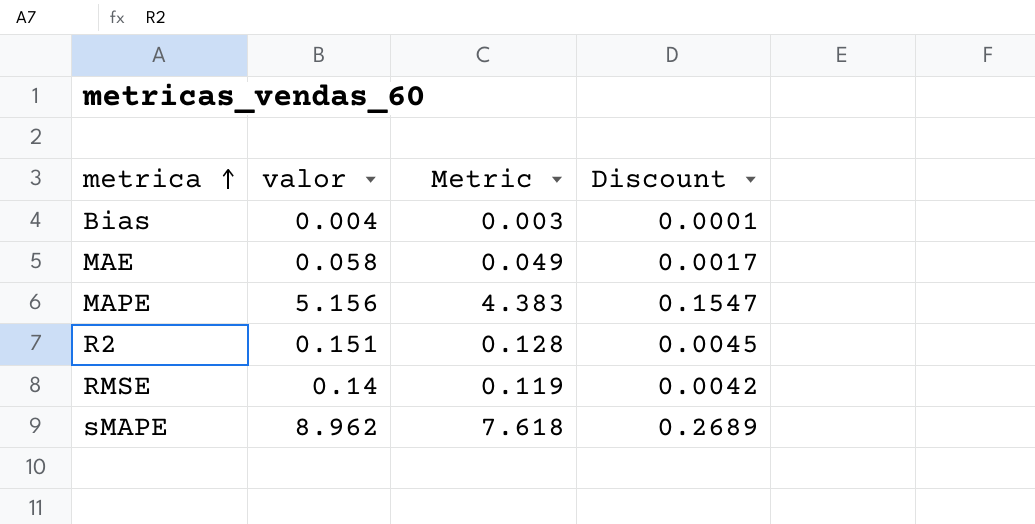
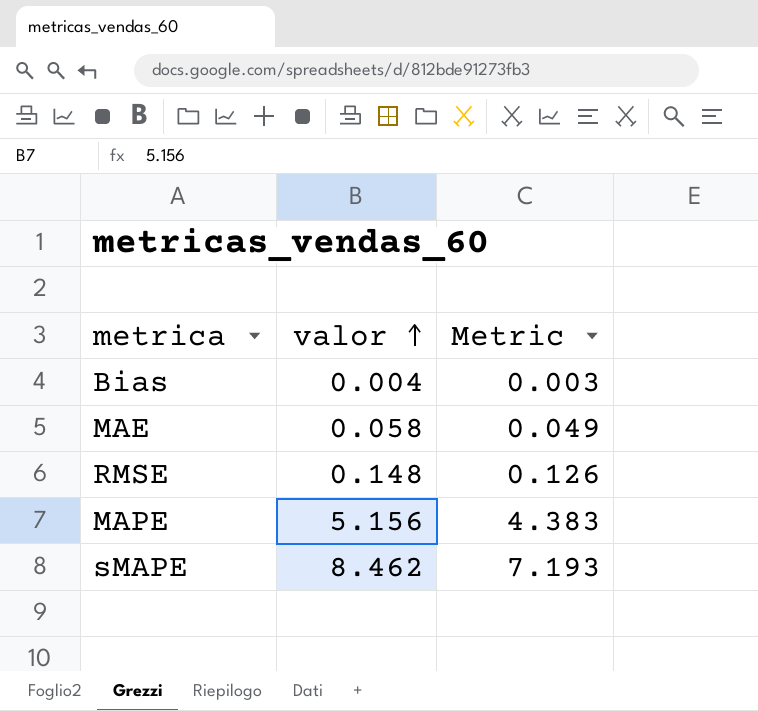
row order: metrica ascending -> valor ascending
column Discount | formula: [valor] * 0.03 -> none
row R2: 0.151 | 0.128 | 0.0045 -> none
RMSE | valor: 0.14 -> 0.148
RMSE | Metric: 0.119 -> 0.126
sMAPE | valor: 8.962 -> 8.462
sMAPE | Metric: 7.618 -> 7.193

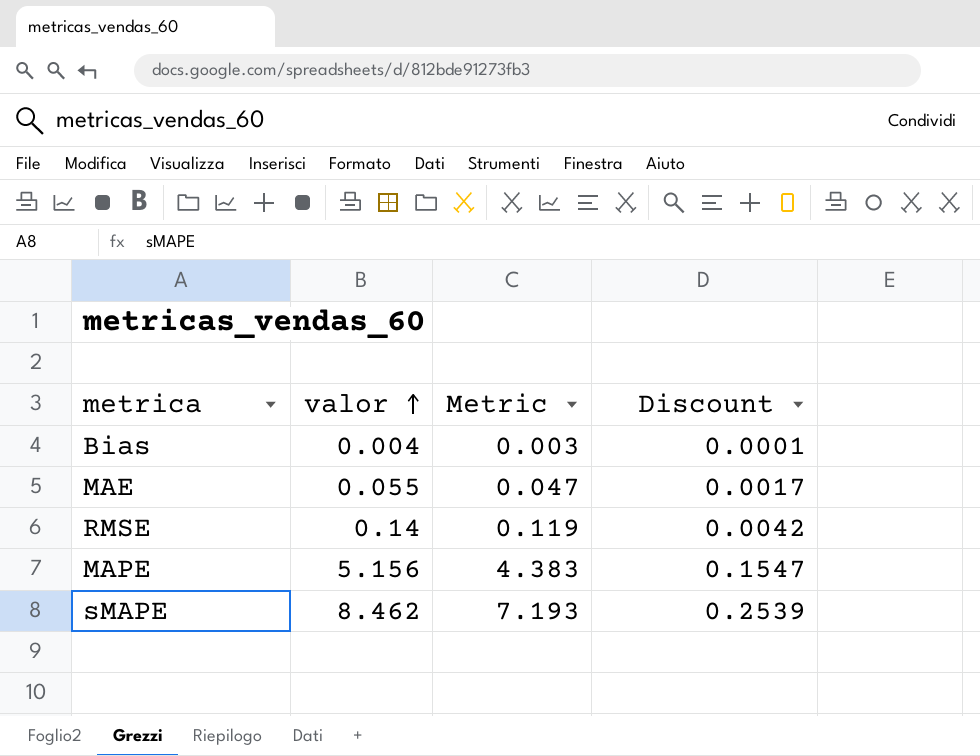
column Discount | formula: none -> [valor] * 0.03
MAE | valor: 0.058 -> 0.055
MAE | Metric: 0.049 -> 0.047
RMSE | valor: 0.148 -> 0.14
RMSE | Metric: 0.126 -> 0.119

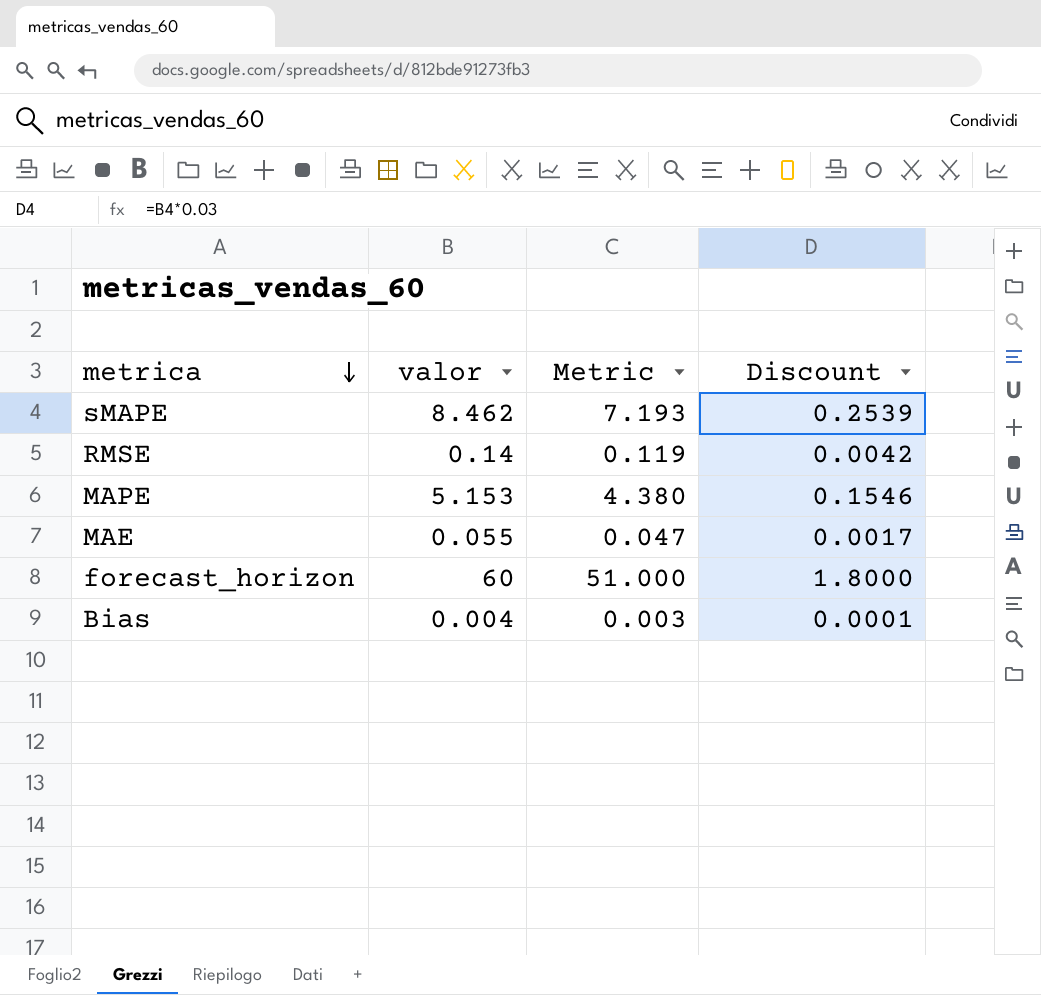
row order: valor ascending -> metrica descending
MAPE | valor: 5.156 -> 5.153
MAPE | Metric: 4.383 -> 4.380
MAPE | Discount: 0.1547 -> 0.1546
row forecast_horizon: none -> 60 | 51.000 | 1.8000

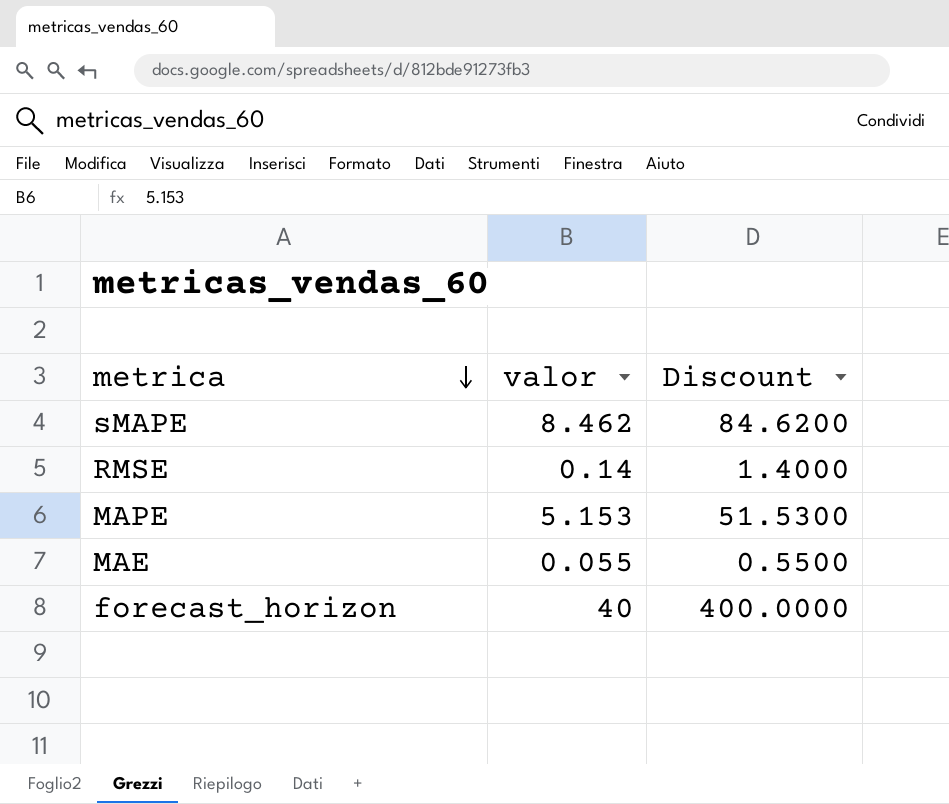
column Metric | formula: [valor] * 0.85 -> none
column Discount | formula: [valor] * 0.03 -> [valor] * 10
row Bias: 0.004 | 0.003 | 0.0001 -> none
forecast_horizon | valor: 60 -> 40

